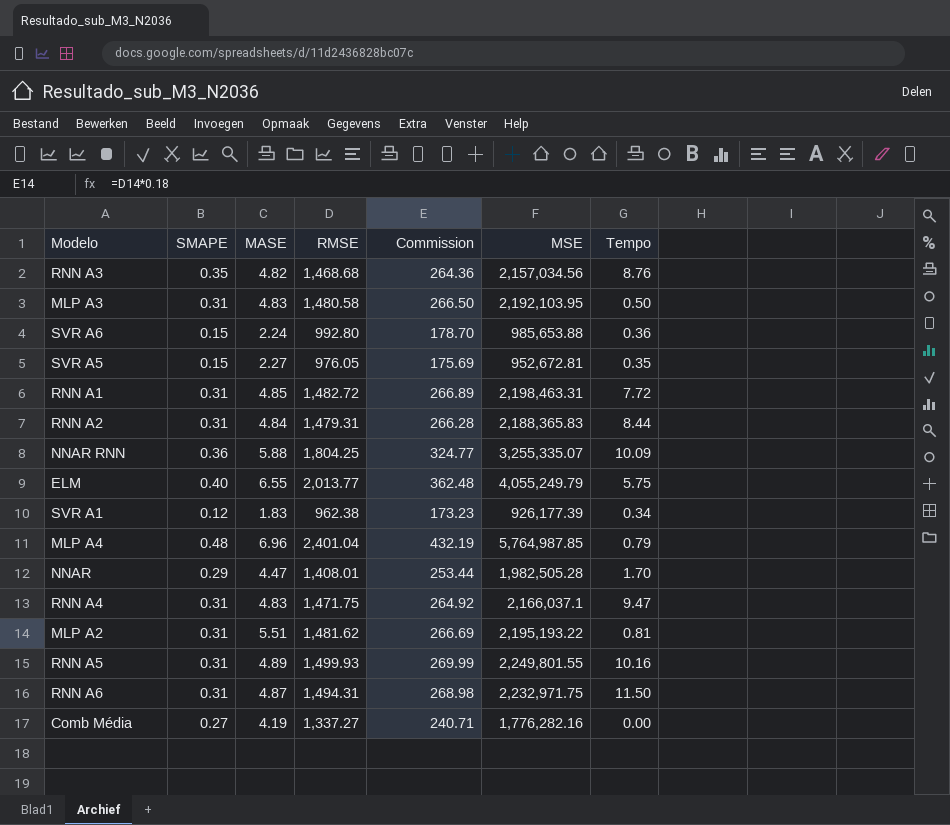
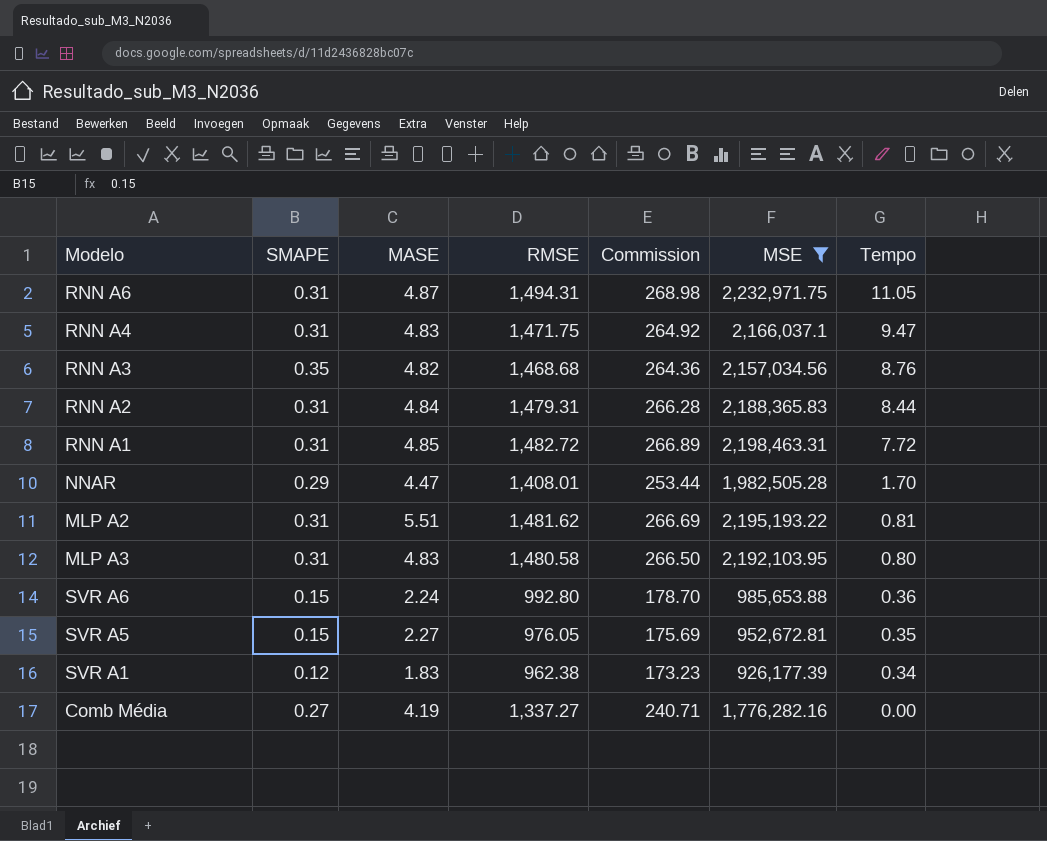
filter: none -> MSE <= 2,232,971.75
row order: none -> Tempo descending
RNN A6 | Tempo: 11.50 -> 11.05
MLP A3 | Tempo: 0.50 -> 0.80

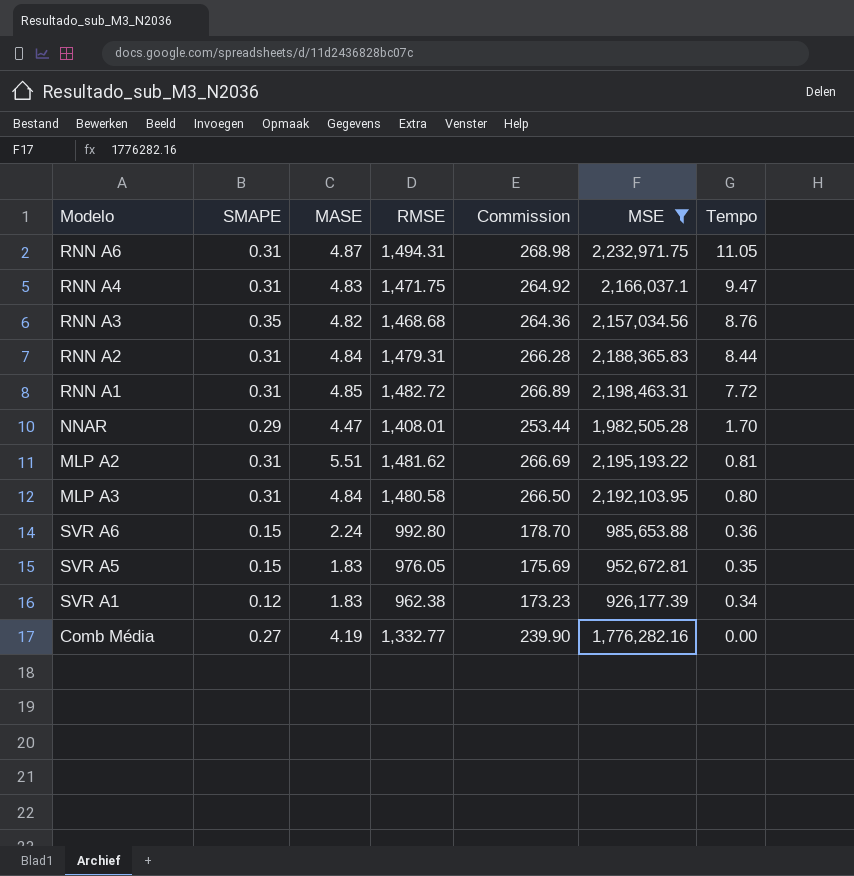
MLP A3 | MASE: 4.83 -> 4.84
SVR A5 | MASE: 2.27 -> 1.83
Comb Média | RMSE: 1,337.27 -> 1,332.77
Comb Média | Commission: 240.71 -> 239.90

